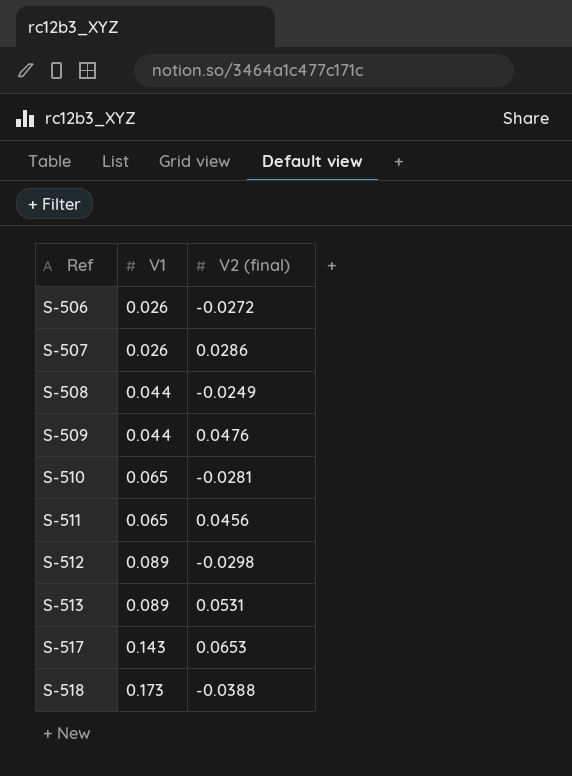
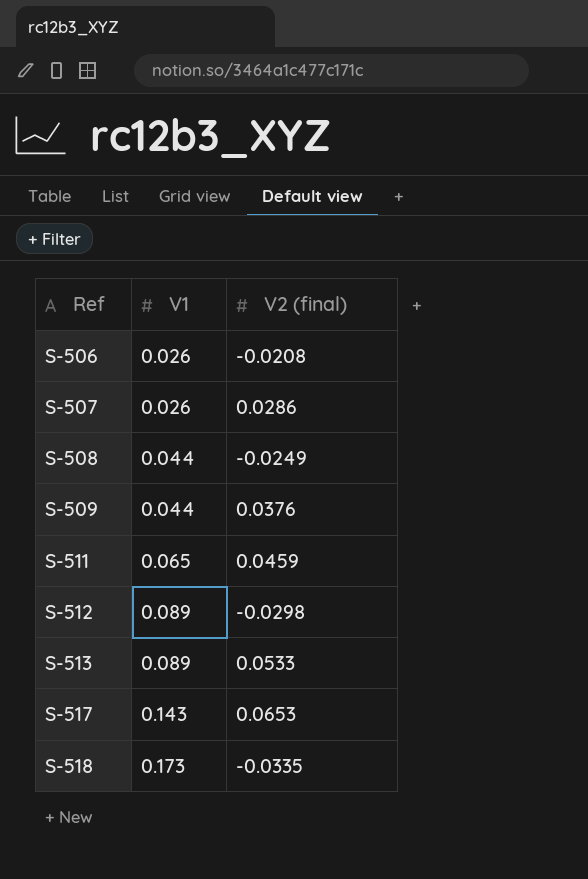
row S-510: 0.065 | -0.0281 -> none
S-506 | V2 (final): -0.0272 -> -0.0208
S-509 | V2 (final): 0.0476 -> 0.0376
S-511 | V2 (final): 0.0456 -> 0.0459
S-513 | V2 (final): 0.0531 -> 0.0533
S-518 | V2 (final): -0.0388 -> -0.0335

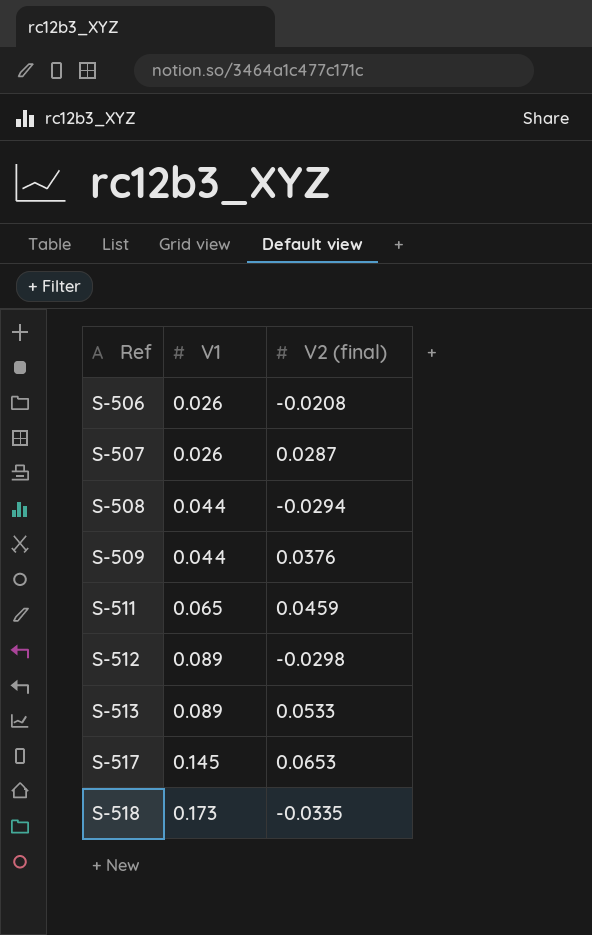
S-507 | V2 (final): 0.0286 -> 0.0287
S-508 | V2 (final): -0.0249 -> -0.0294
S-517 | V1: 0.143 -> 0.145

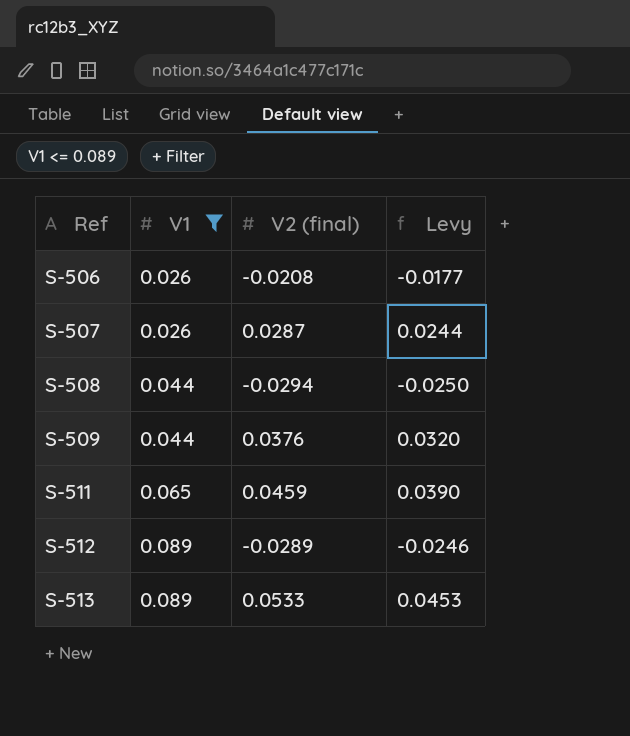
filter: none -> V1 <= 0.089
column Levy | formula: none -> [V2 (final)] * 0.85
S-512 | V2 (final): -0.0298 -> -0.0289

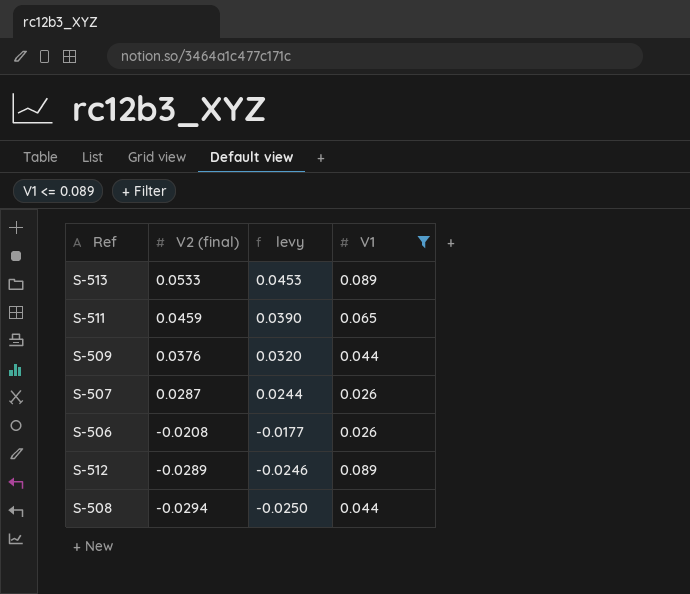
row order: Ref ascending -> V2 (final) descending
column name: Levy -> levy
column V1 | position: 2 -> 4

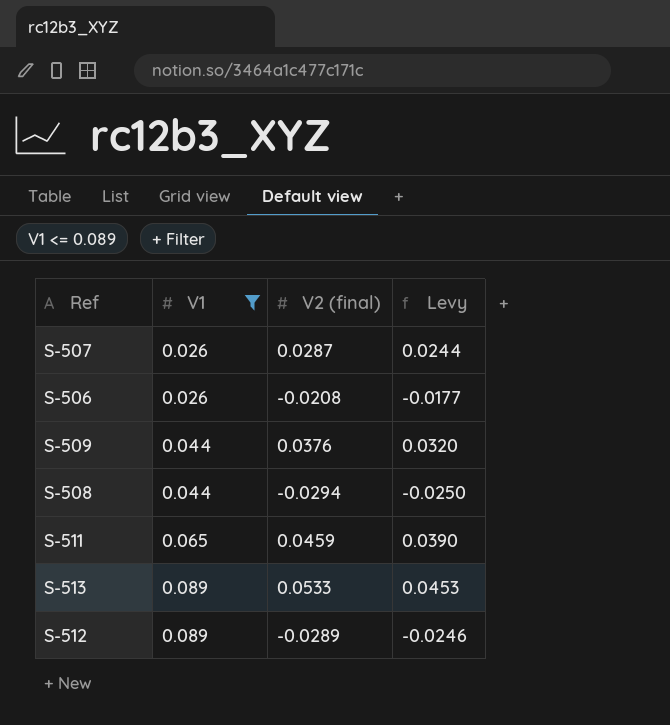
row order: V2 (final) descending -> V1 ascending
column V1 | position: 4 -> 2
column name: levy -> Levy

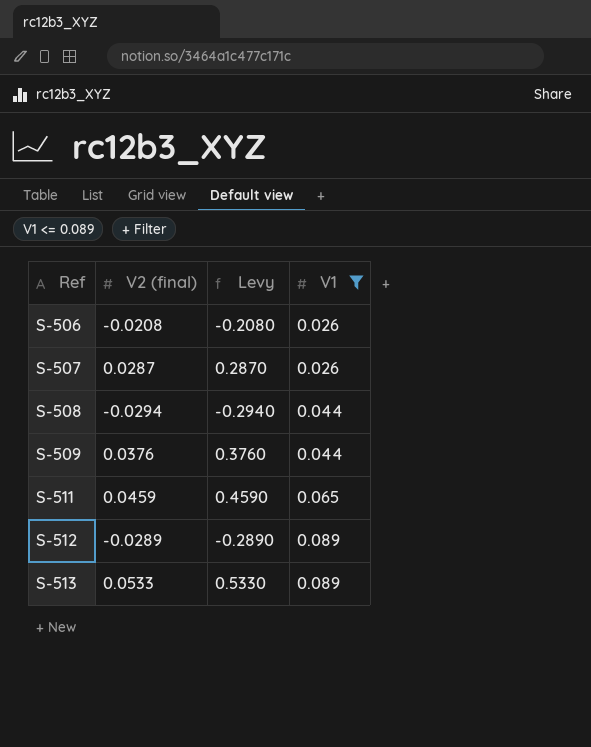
row order: V1 ascending -> Ref ascending
column Levy | formula: [V2 (final)] * 0.85 -> [V2 (final)] * 10
column V1 | position: 2 -> 4

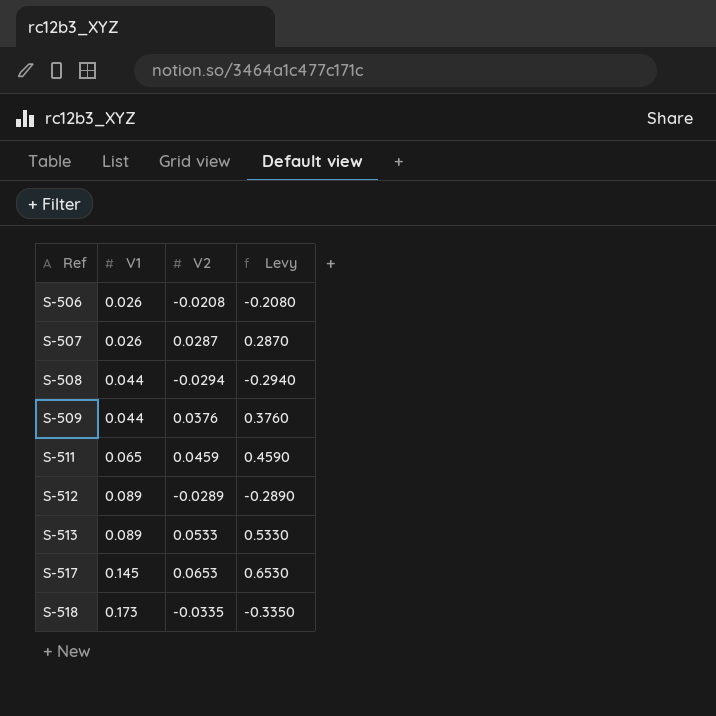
filter: V1 <= 0.089 -> none
column V1 | position: 4 -> 2
column name: V2 (final) -> V2

